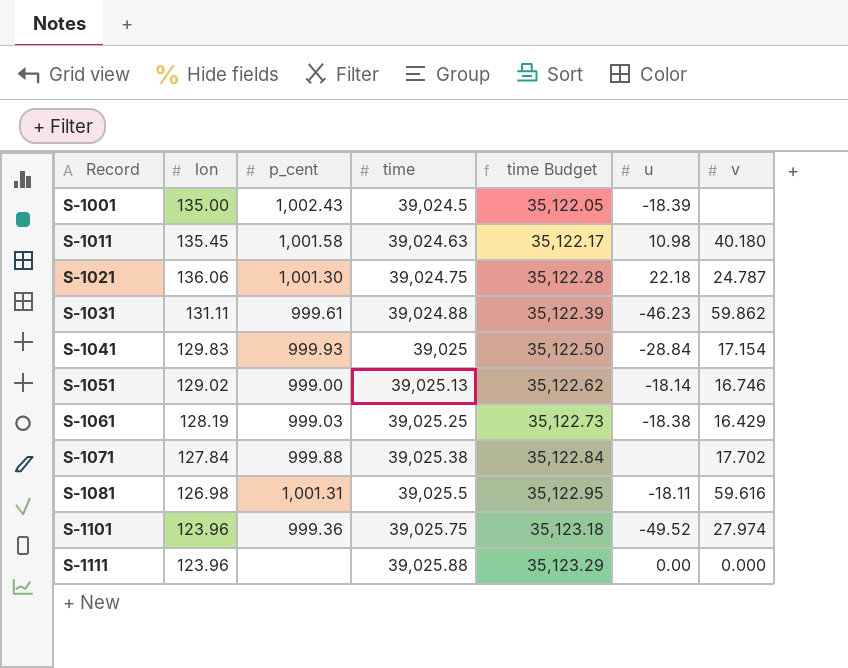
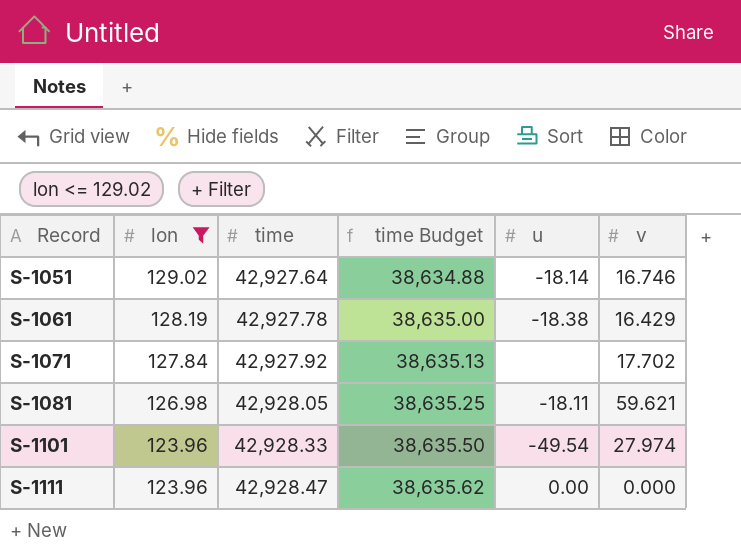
filter: none -> lon <= 129.02
column p_cent | position: 3 -> none
S-1051 | time: 39,025.13 -> 42,927.64
S-1051 | time Budget: 35,122.62 -> 38,634.88
S-1061 | time: 39,025.25 -> 42,927.78
S-1061 | time Budget: 35,122.73 -> 38,635.00
S-1071 | time: 39,025.38 -> 42,927.92
S-1071 | time Budget: 35,122.84 -> 38,635.13
S-1081 | time: 39,025.5 -> 42,928.05
S-1081 | time Budget: 35,122.95 -> 38,635.25
S-1081 | v: 59.616 -> 59.621
S-1101 | time: 39,025.75 -> 42,928.33
S-1101 | time Budget: 35,123.18 -> 38,635.50
S-1101 | u: -49.52 -> -49.54
S-1111 | time: 39,025.88 -> 42,928.47
S-1111 | time Budget: 35,123.29 -> 38,635.62

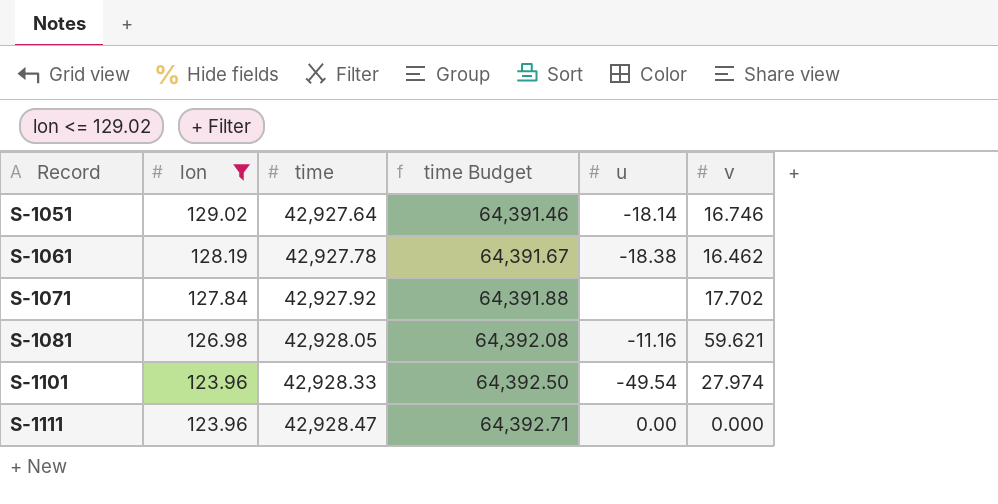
column time Budget | formula: [time] * 0.9 -> [time] * 1.5
S-1061 | v: 16.429 -> 16.462
S-1081 | u: -18.11 -> -11.16

